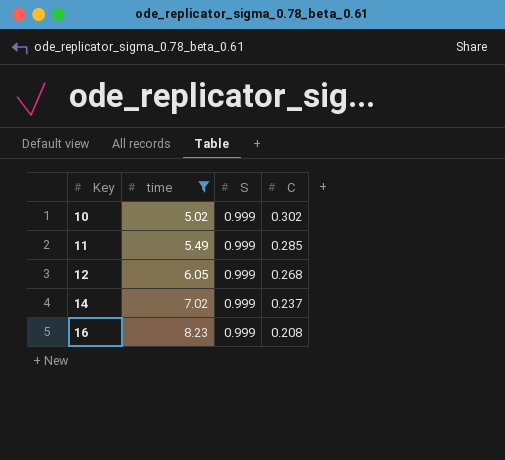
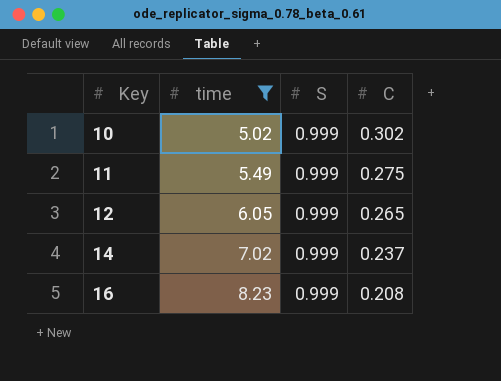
11 | C: 0.285 -> 0.275
12 | C: 0.268 -> 0.265

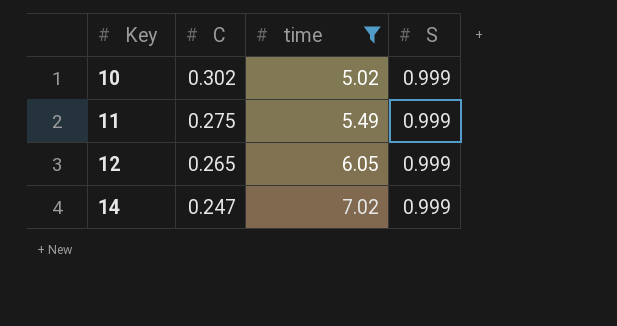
column C | position: 4 -> 2
row 16: 8.23 | 0.999 | 0.208 -> none
14 | C: 0.237 -> 0.247

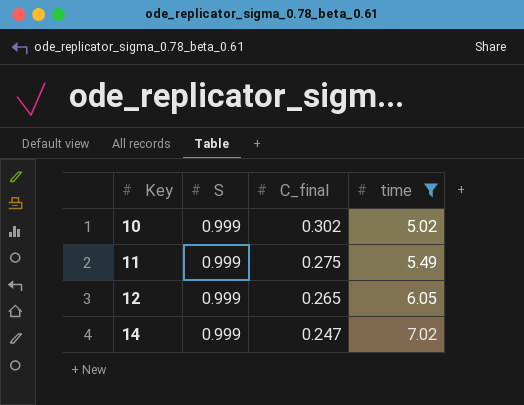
column S | position: 4 -> 2
column name: C -> C_final

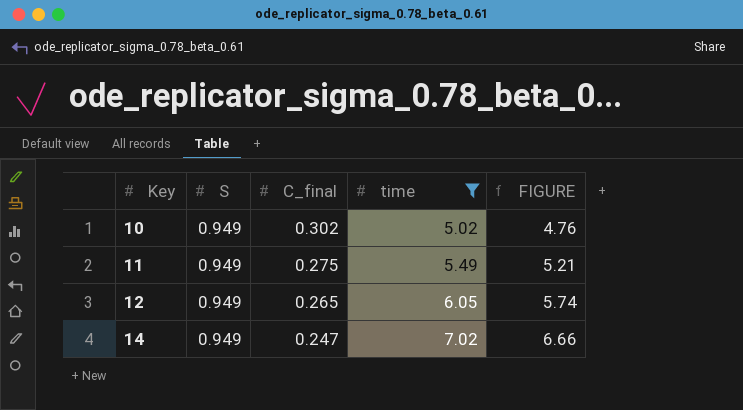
column FIGURE | formula: none -> [S] * [time]
10 | S: 0.999 -> 0.949
11 | S: 0.999 -> 0.949
12 | S: 0.999 -> 0.949
14 | S: 0.999 -> 0.949

